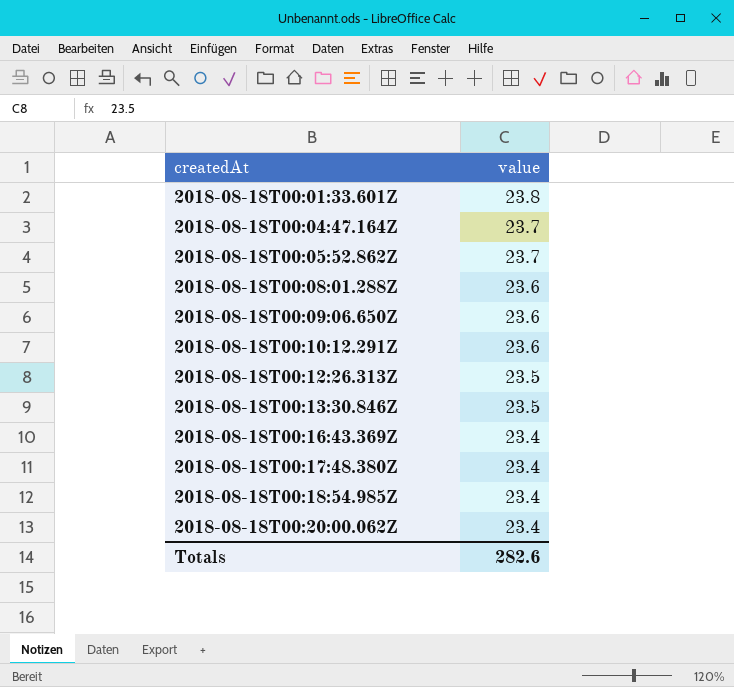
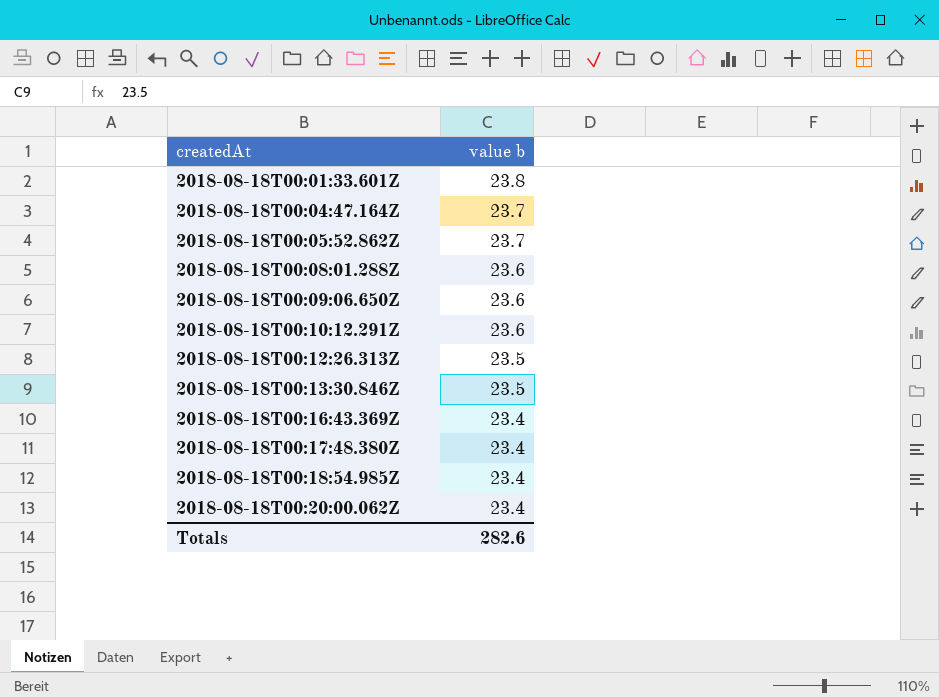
column name: value -> value b

